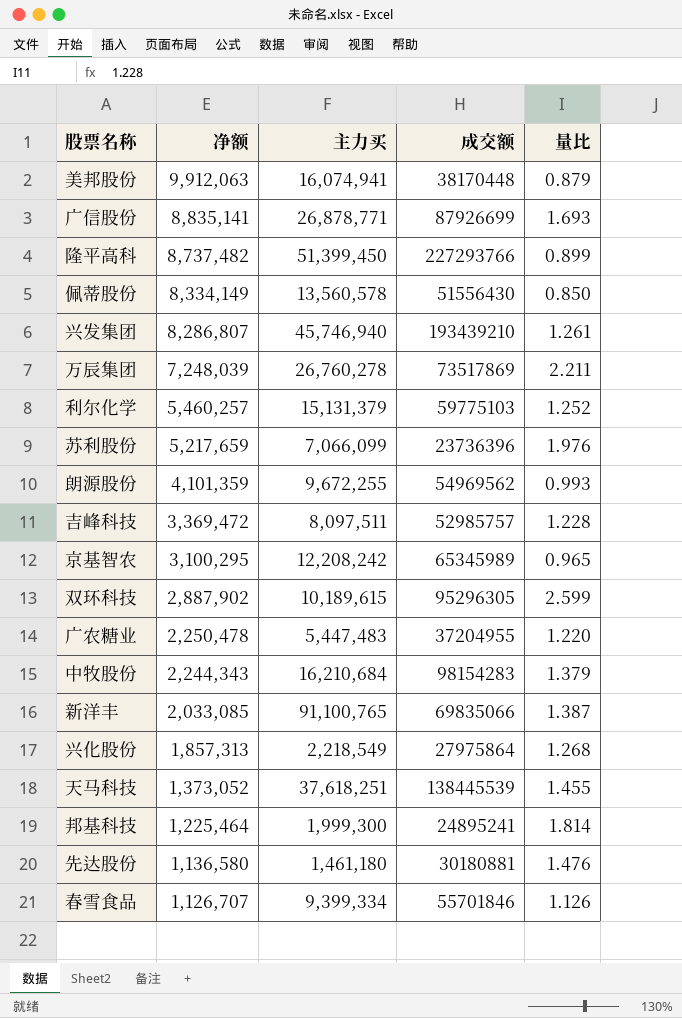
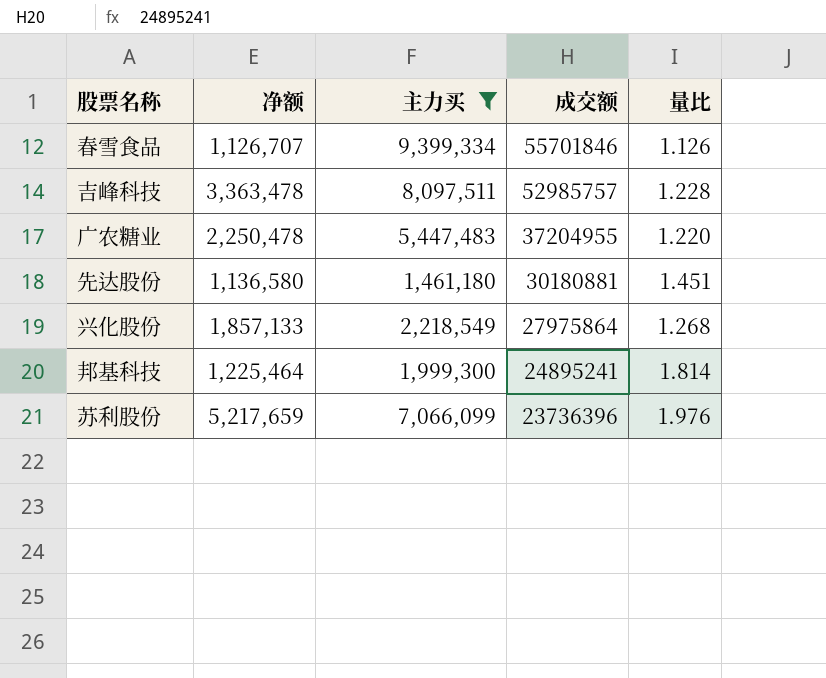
filter: none -> 主力买 <= 9,399,334
row order: 净额 descending -> 成交额 descending
吉峰科技 | 净额: 3,369,472 -> 3,363,478
先达股份 | 量比: 1.476 -> 1.451
兴化股份 | 净额: 1,857,313 -> 1,857,133

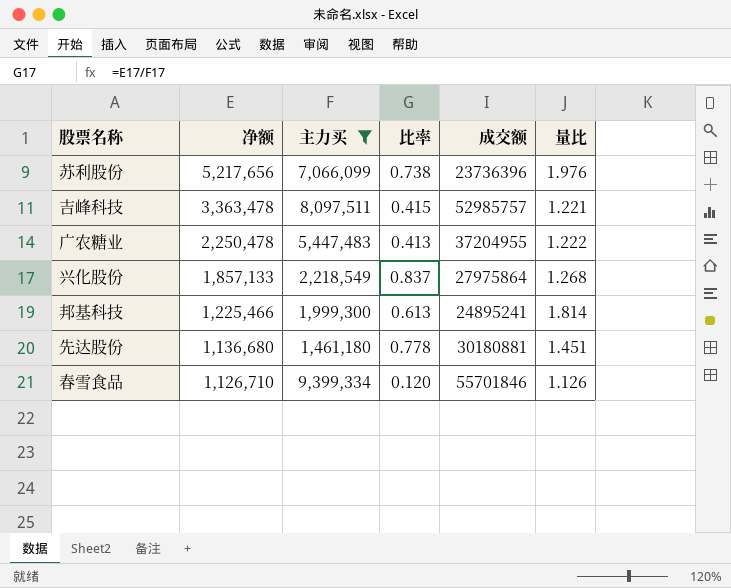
row order: 成交额 descending -> 净额 descending
column 比率 | formula: none -> [净额] / [主力买]
苏利股份 | 净额: 5,217,659 -> 5,217,656
吉峰科技 | 量比: 1.228 -> 1.221
广农糖业 | 量比: 1.220 -> 1.222
邦基科技 | 净额: 1,225,464 -> 1,225,466
先达股份 | 净额: 1,136,580 -> 1,136,680
春雪食品 | 净额: 1,126,707 -> 1,126,710

